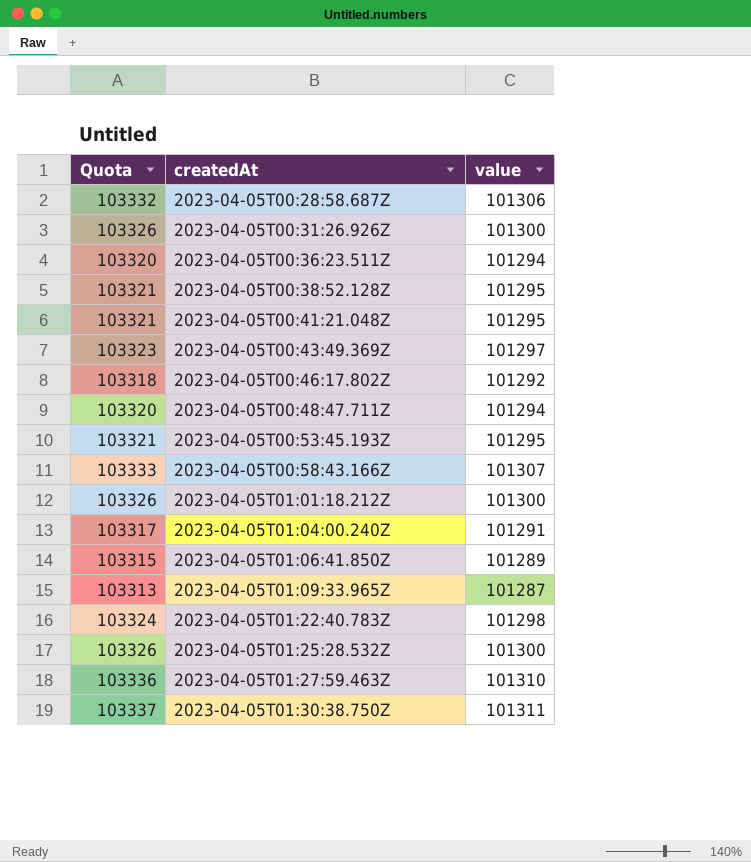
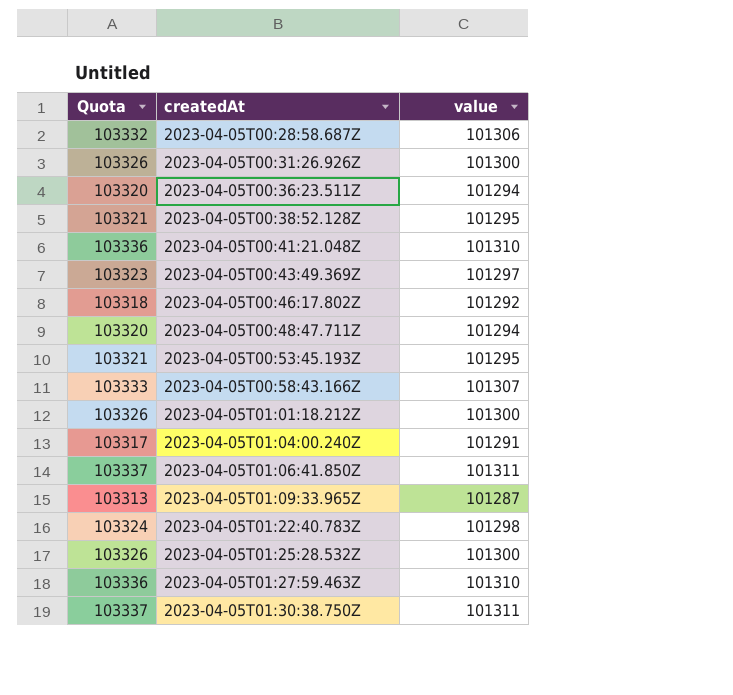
2023-04-05T00:41:21.048Z | Quota: 103321 -> 103336
2023-04-05T00:41:21.048Z | value: 101295 -> 101310
2023-04-05T01:06:41.850Z | Quota: 103315 -> 103337
2023-04-05T01:06:41.850Z | value: 101289 -> 101311

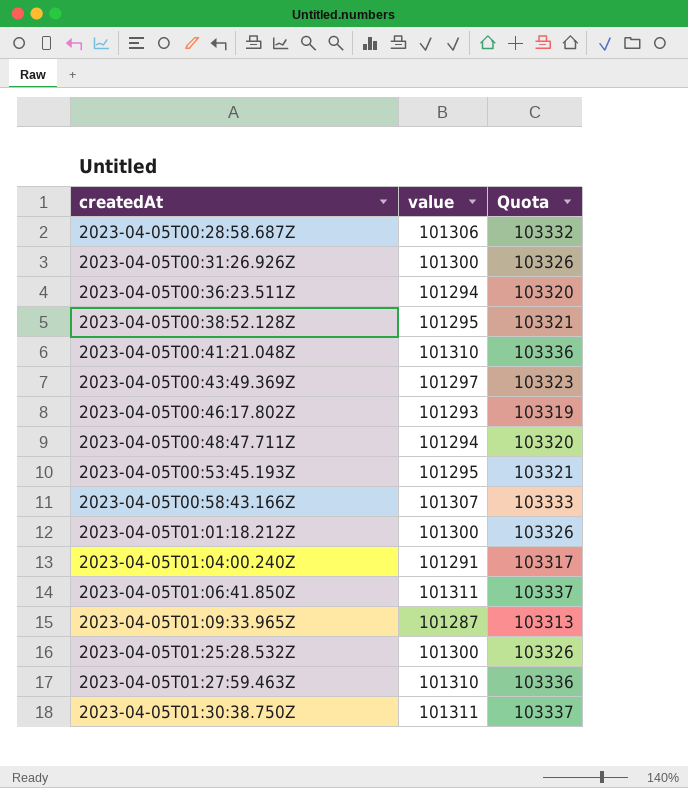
column Quota | position: 1 -> 3
row 2023-04-05T01:22:40.783Z: 103324 | 101298 -> none
2023-04-05T00:46:17.802Z | value: 101292 -> 101293
2023-04-05T00:46:17.802Z | Quota: 103318 -> 103319

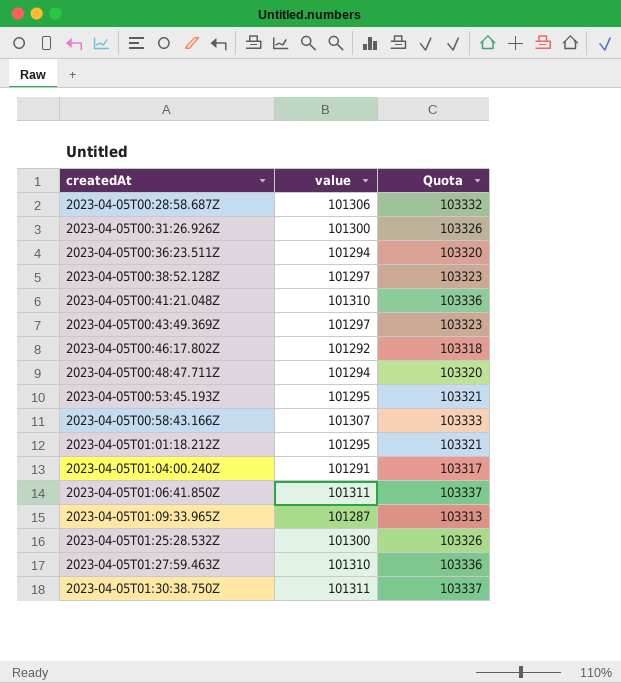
2023-04-05T00:38:52.128Z | value: 101295 -> 101297
2023-04-05T00:38:52.128Z | Quota: 103321 -> 103323
2023-04-05T00:46:17.802Z | value: 101293 -> 101292
2023-04-05T00:46:17.802Z | Quota: 103319 -> 103318
2023-04-05T01:01:18.212Z | value: 101300 -> 101295
2023-04-05T01:01:18.212Z | Quota: 103326 -> 103321

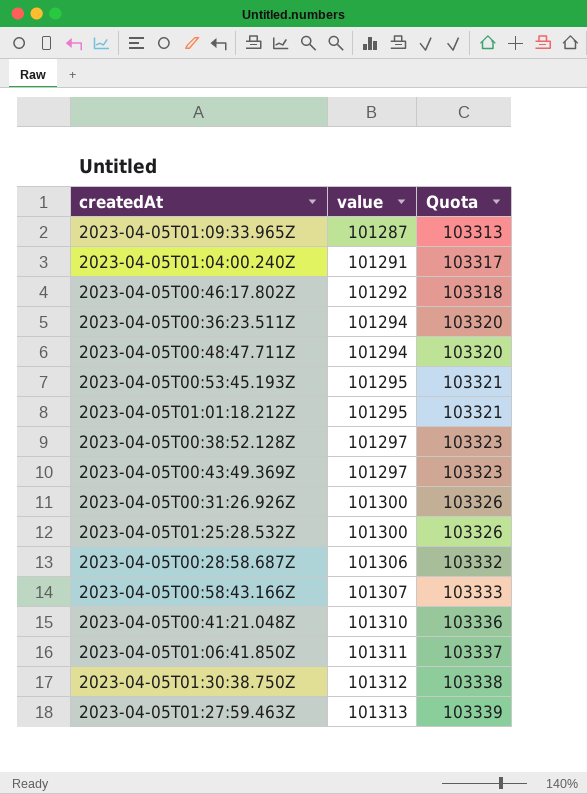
row order: createdAt ascending -> value ascending
2023-04-05T01:30:38.750Z | value: 101311 -> 101312
2023-04-05T01:30:38.750Z | Quota: 103337 -> 103338
2023-04-05T01:27:59.463Z | value: 101310 -> 101313
2023-04-05T01:27:59.463Z | Quota: 103336 -> 103339

